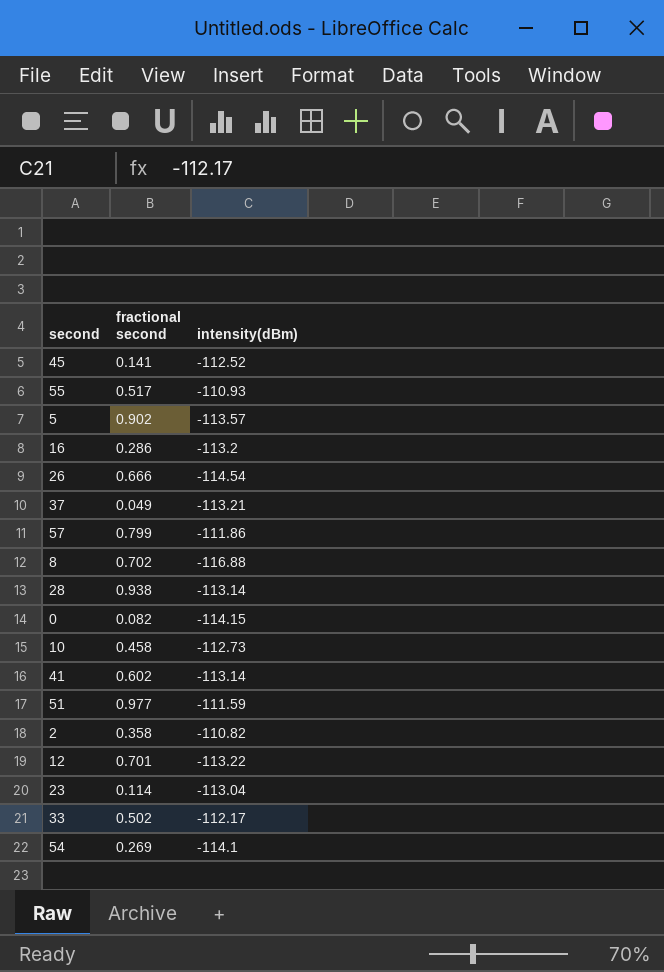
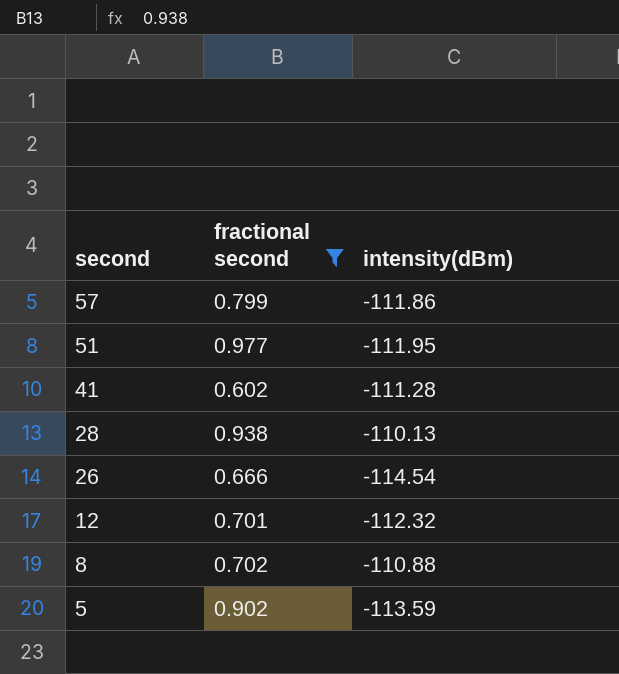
filter: none -> fractional second >= 0.602
row order: none -> second descending
51 | intensity(dBm): -111.59 -> -111.95
41 | intensity(dBm): -113.14 -> -111.28
28 | intensity(dBm): -113.14 -> -110.13
12 | intensity(dBm): -113.22 -> -112.32
8 | intensity(dBm): -116.88 -> -110.88
5 | intensity(dBm): -113.57 -> -113.59

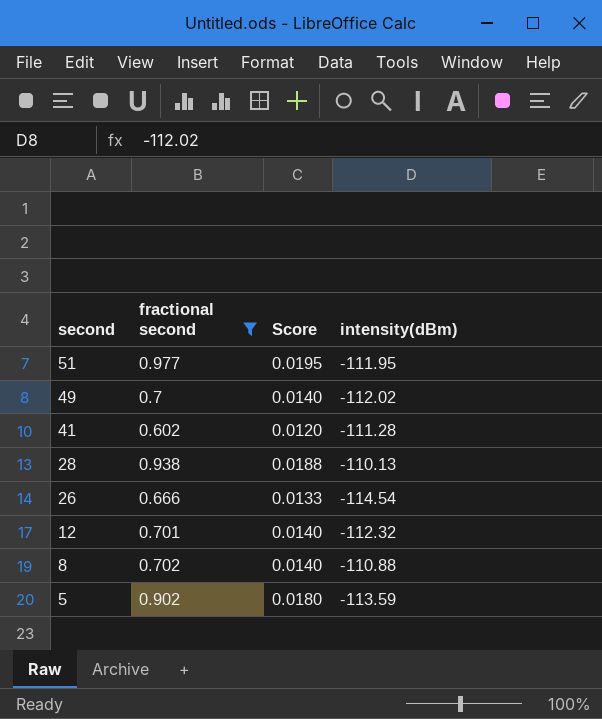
column Score | formula: none -> [fractional second] * 0.02
row 57: 0.799 | -111.86 -> none
row 49: none -> 0.7 | 0.0140 | -112.02

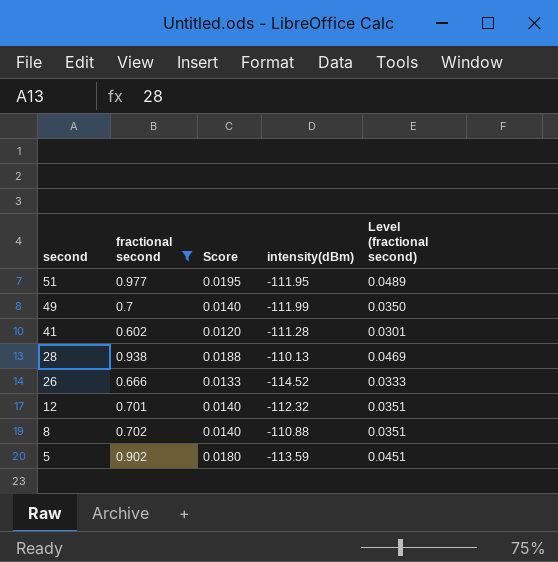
column Level (fractional second) | formula: none -> [fractional second] * 0.05
49 | intensity(dBm): -112.02 -> -111.99
26 | intensity(dBm): -114.54 -> -114.52

